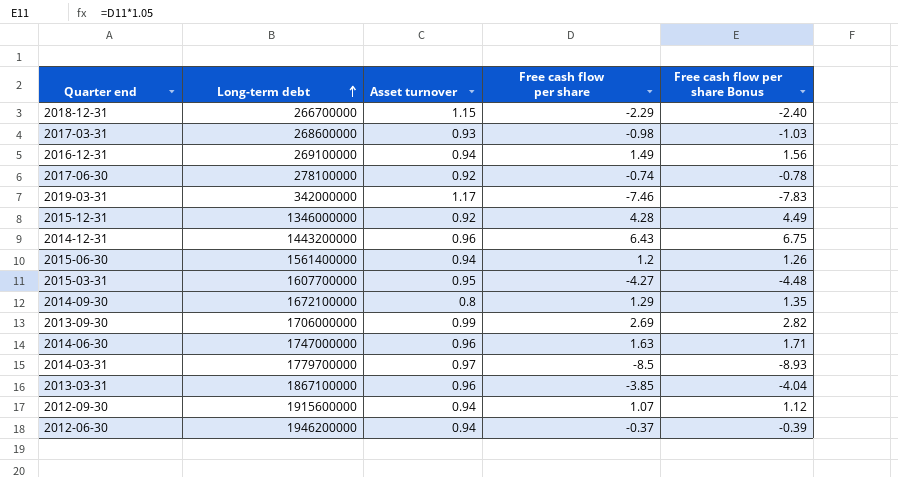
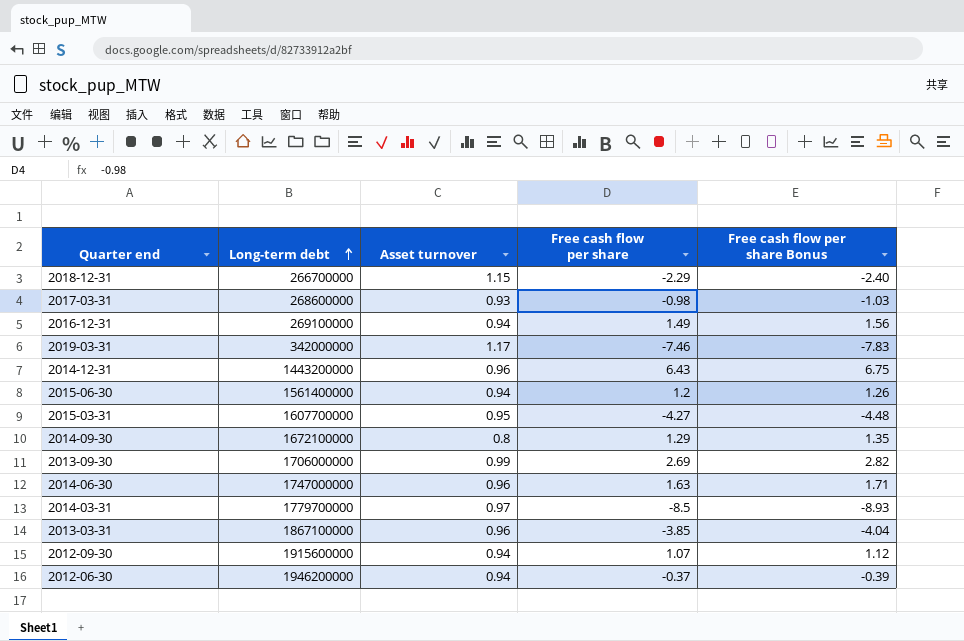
row 2017-06-30: 278100000 | 0.92 | -0.74 | -0.78 -> none
row 2015-12-31: 1346000000 | 0.92 | 4.28 | 4.49 -> none

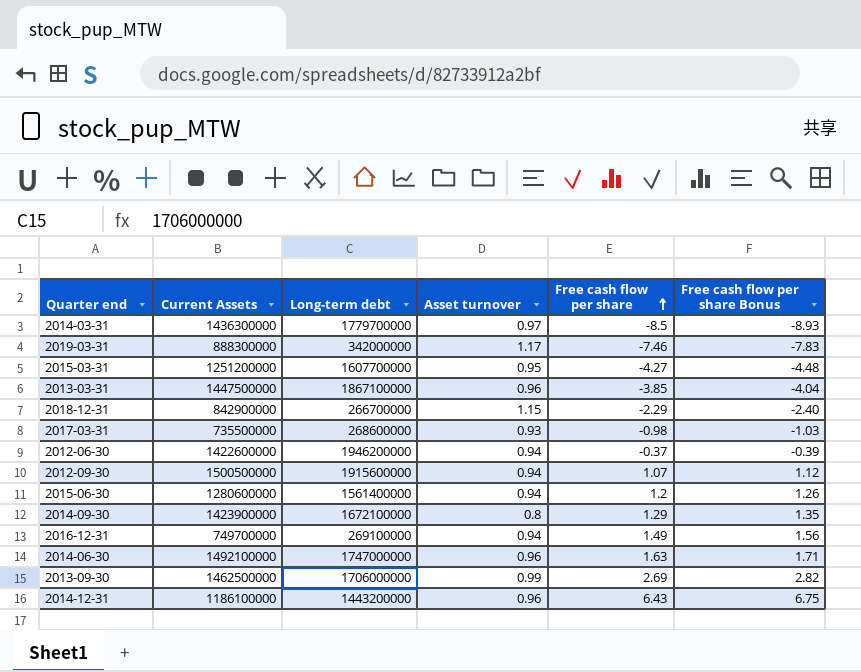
row order: Long-term debt ascending -> Free cash flow per share ascending
column Current Assets | position: none -> 2

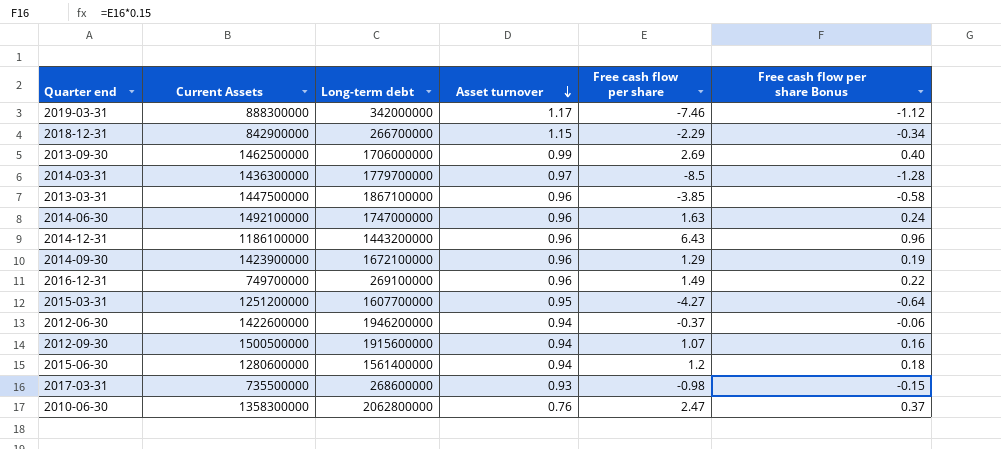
row order: Free cash flow per share ascending -> Asset turnover descending
column Free cash flow per share Bonus | formula: [Free cash flow per share] * 1.05 -> [Free cash flow per share] * 0.15
2014-09-30 | Asset turnover: 0.8 -> 0.96
2016-12-31 | Asset turnover: 0.94 -> 0.96
row 2010-06-30: none -> 1358300000 | 2062800000 | 0.76 | 2.47 | 0.37

